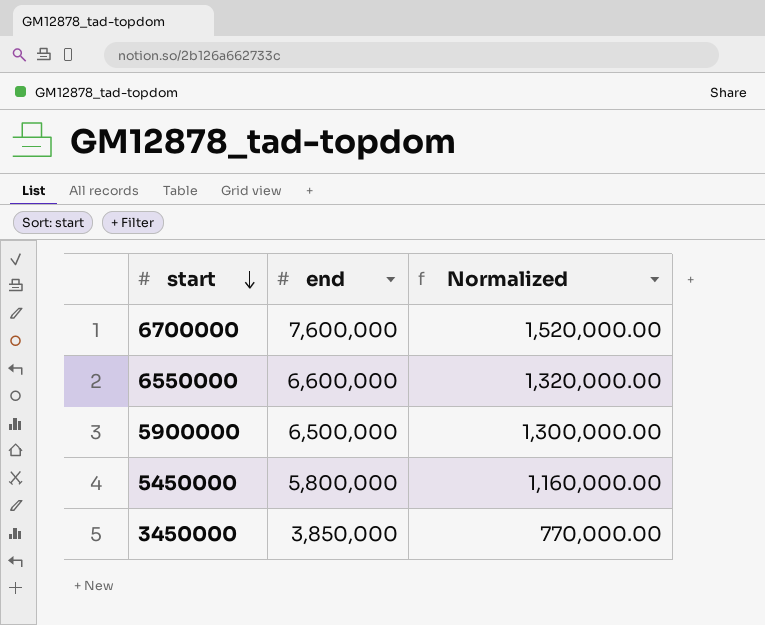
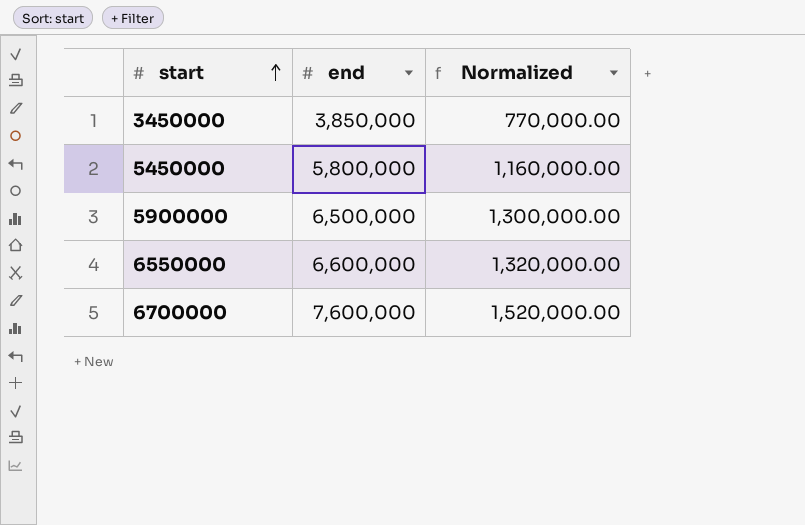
row order: start descending -> start ascending

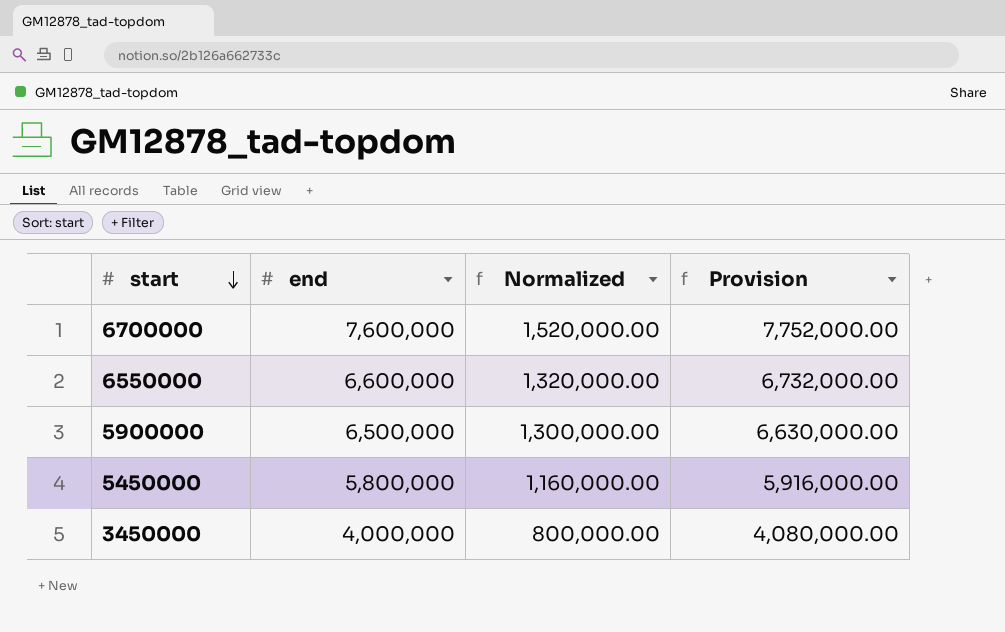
row order: start ascending -> start descending
column Provision | formula: none -> [end] * 1.02
3450000 | end: 3,850,000 -> 4,000,000
3450000 | Normalized: 770,000.00 -> 800,000.00

